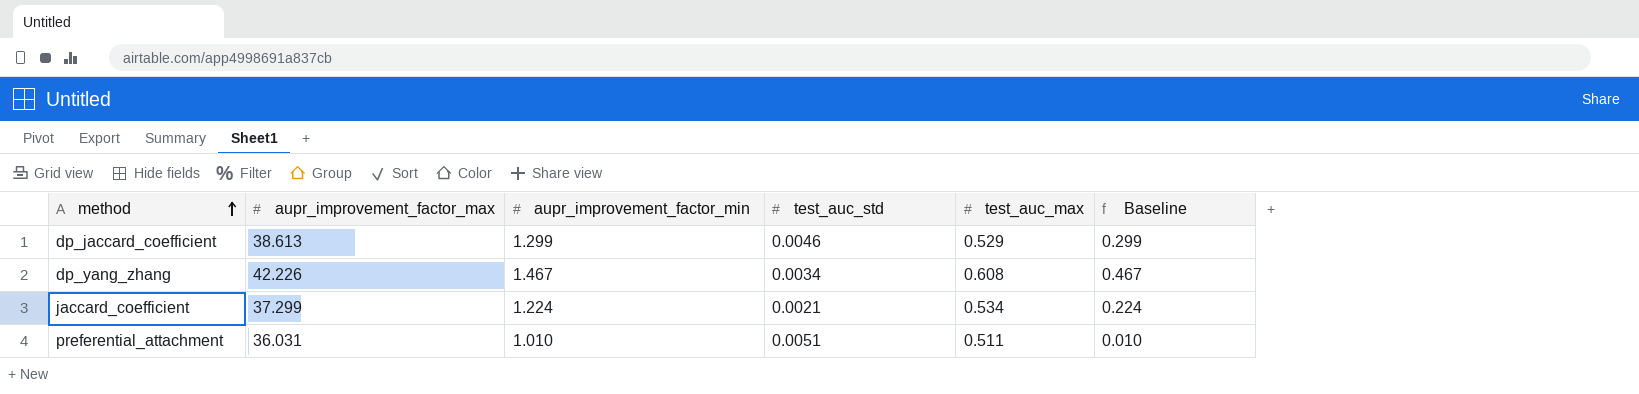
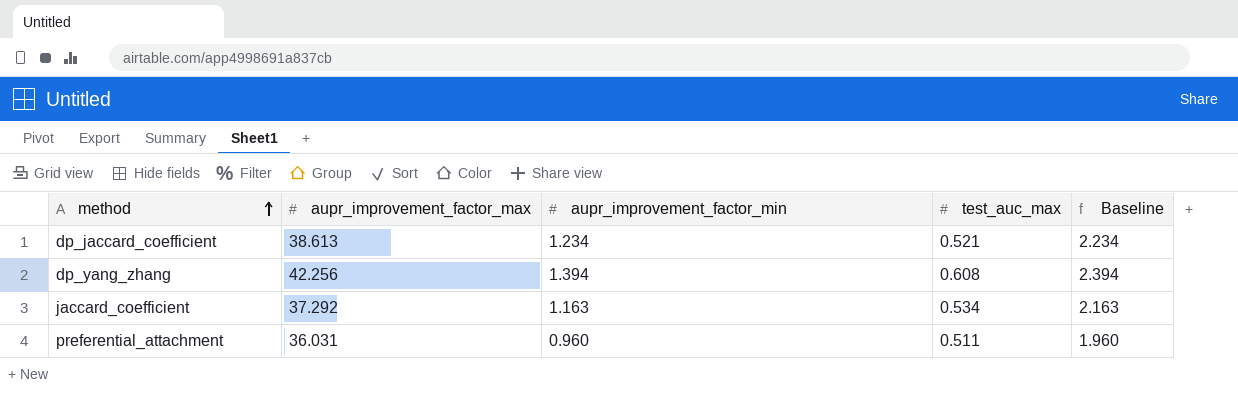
column test_auc_std | position: 4 -> none
column Baseline | formula: [aupr_improvement_factor_min] - 1 -> [aupr_improvement_factor_min] + 1
dp_jaccard_coefficient | aupr_improvement_factor_min: 1.299 -> 1.234
dp_jaccard_coefficient | test_auc_max: 0.529 -> 0.521
dp_yang_zhang | aupr_improvement_factor_max: 42.226 -> 42.256
dp_yang_zhang | aupr_improvement_factor_min: 1.467 -> 1.394
jaccard_coefficient | aupr_improvement_factor_max: 37.299 -> 37.292
jaccard_coefficient | aupr_improvement_factor_min: 1.224 -> 1.163
preferential_attachment | aupr_improvement_factor_min: 1.010 -> 0.960

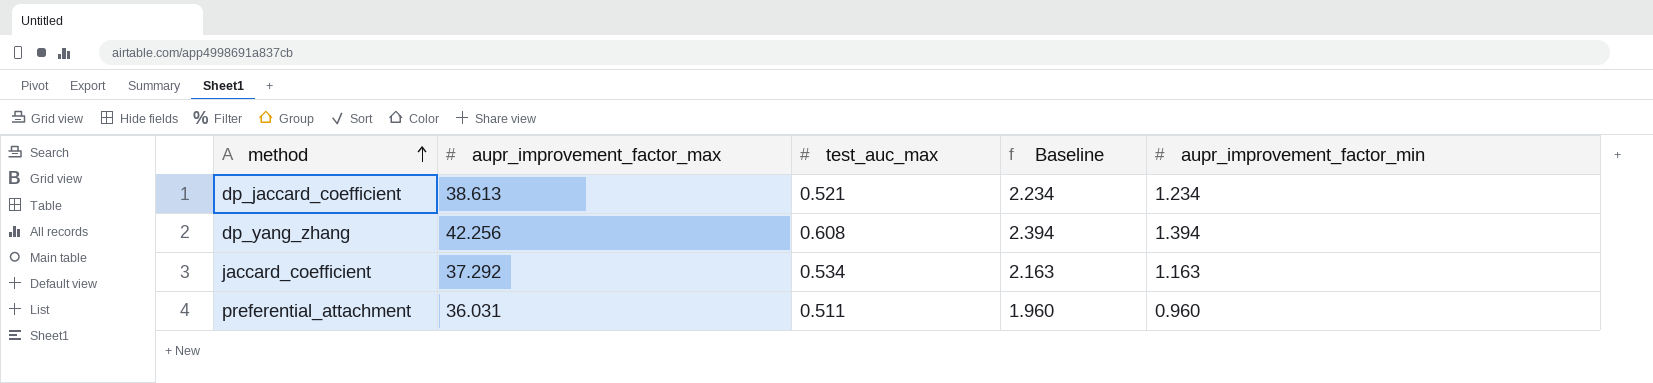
column aupr_improvement_factor_min | position: 3 -> 5

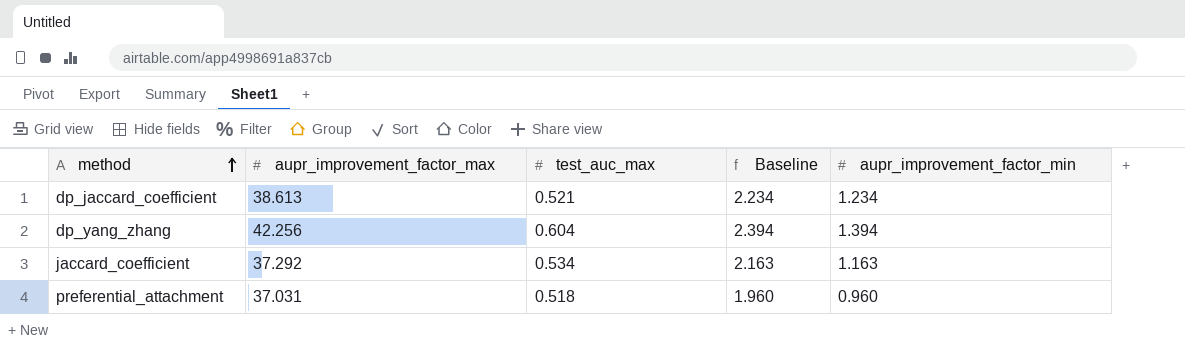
dp_yang_zhang | test_auc_max: 0.608 -> 0.604
preferential_attachment | aupr_improvement_factor_max: 36.031 -> 37.031
preferential_attachment | test_auc_max: 0.511 -> 0.518

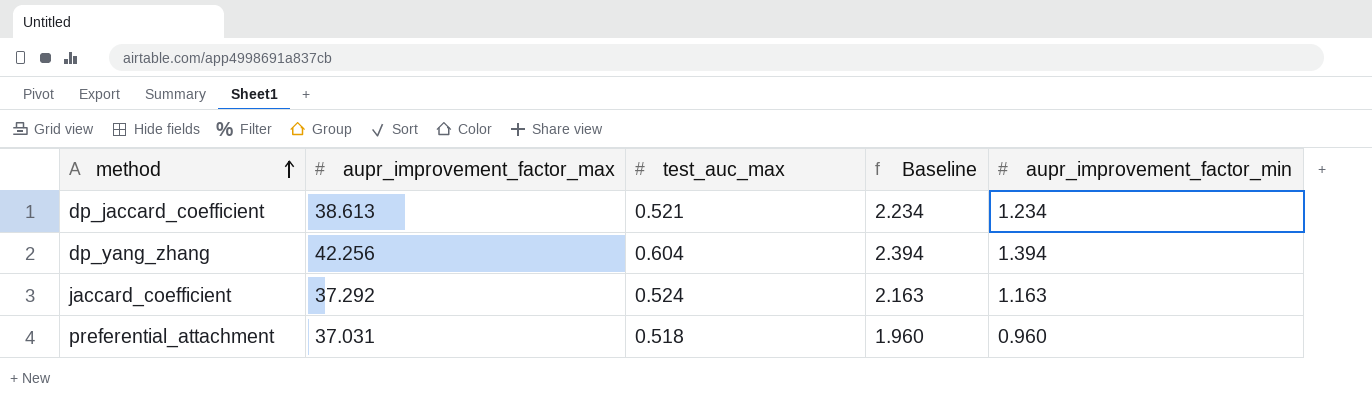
jaccard_coefficient | test_auc_max: 0.534 -> 0.524

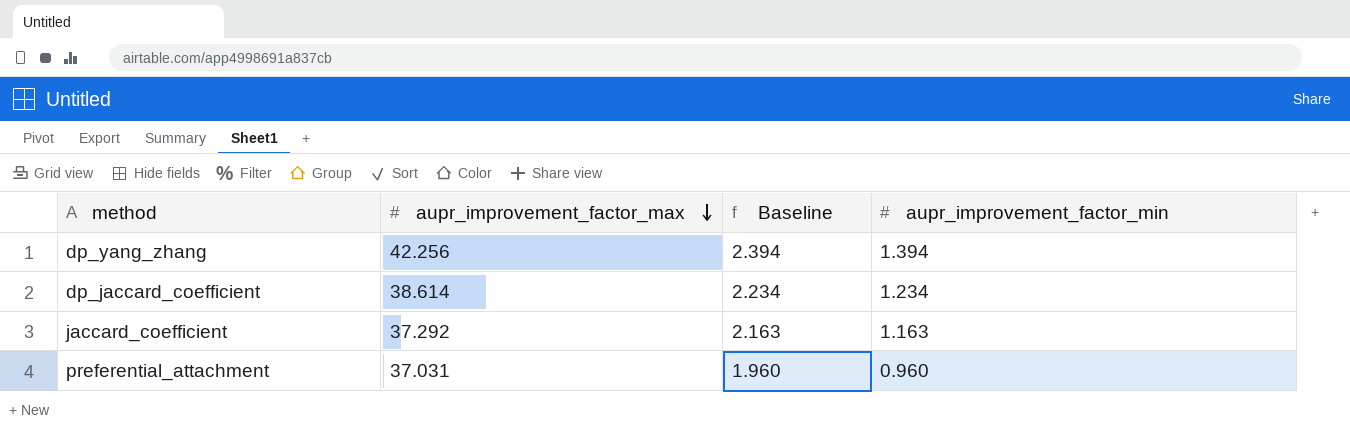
row order: method ascending -> aupr_improvement_factor_max descending
column test_auc_max | position: 3 -> none
dp_jaccard_coefficient | aupr_improvement_factor_max: 38.613 -> 38.614

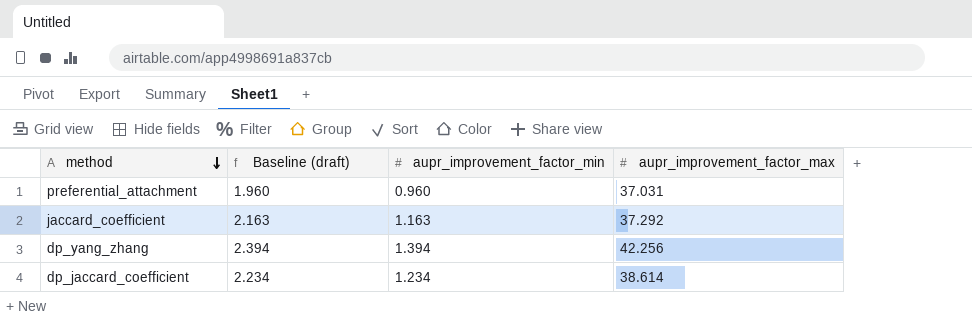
row order: aupr_improvement_factor_max descending -> method descending
column name: Baseline -> Baseline (draft)
column aupr_improvement_factor_max | position: 2 -> 4

